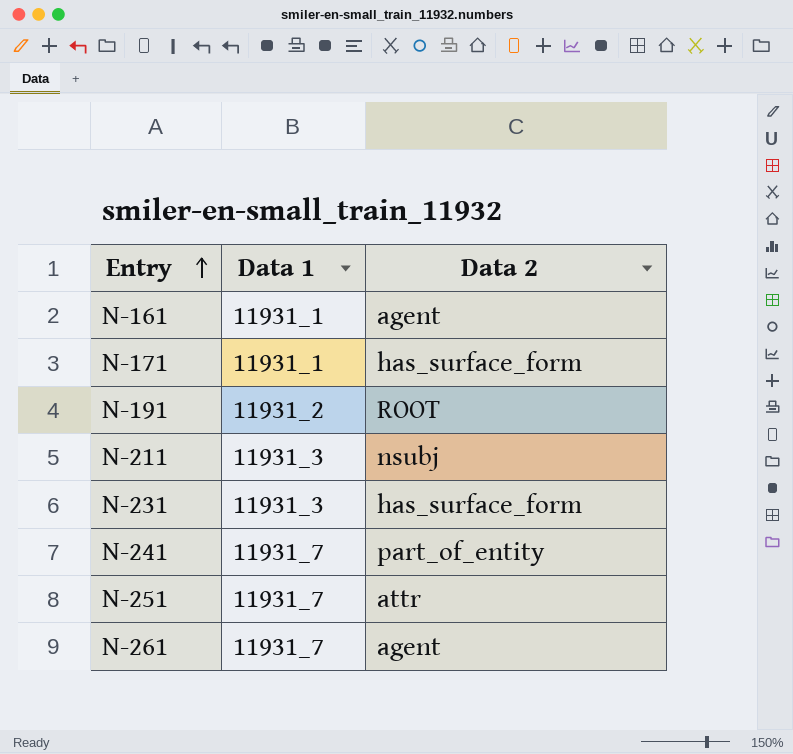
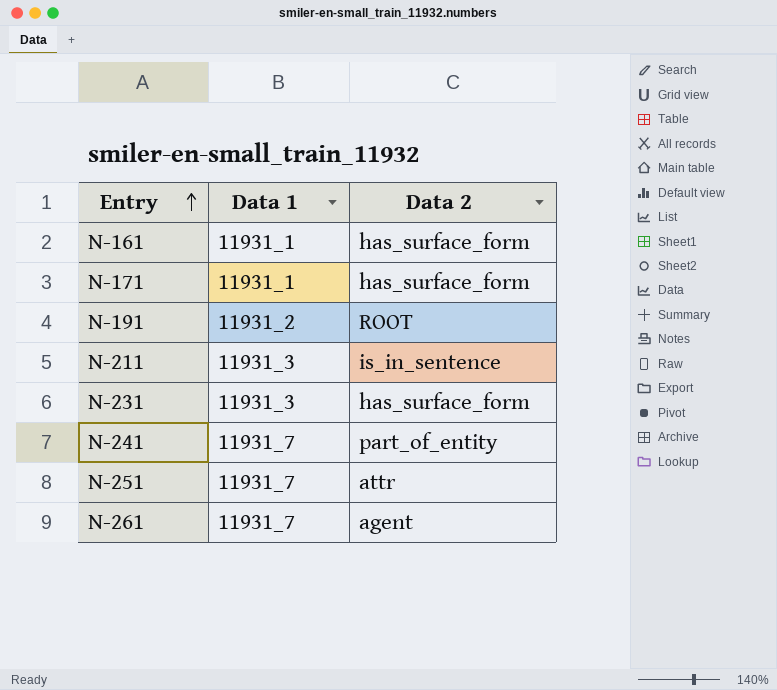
N-161 | Data 2: agent -> has_surface_form
N-211 | Data 2: nsubj -> is_in_sentence

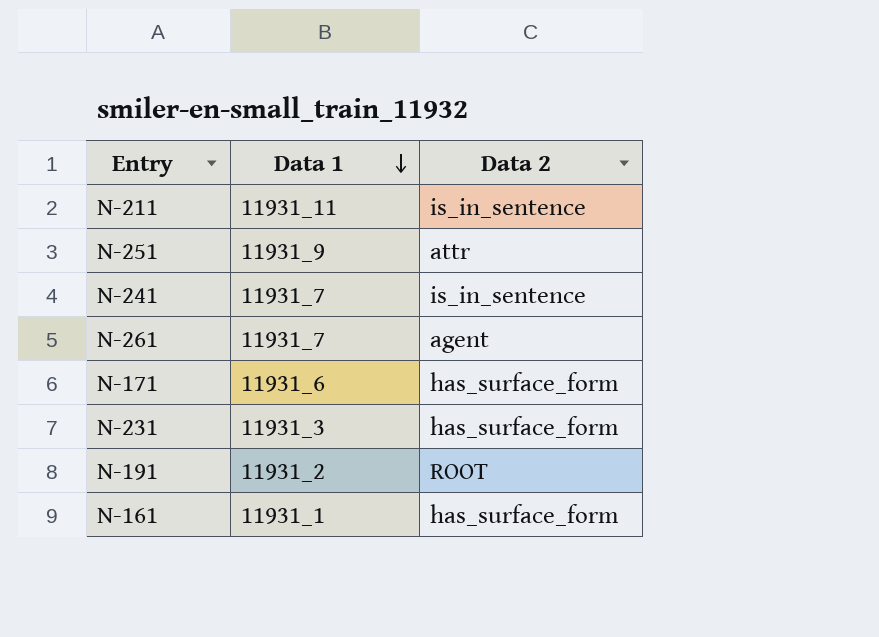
row order: Entry ascending -> Data 1 descending
N-211 | Data 1: 11931_3 -> 11931_11
N-251 | Data 1: 11931_7 -> 11931_9
N-241 | Data 2: part_of_entity -> is_in_sentence
N-171 | Data 1: 11931_1 -> 11931_6

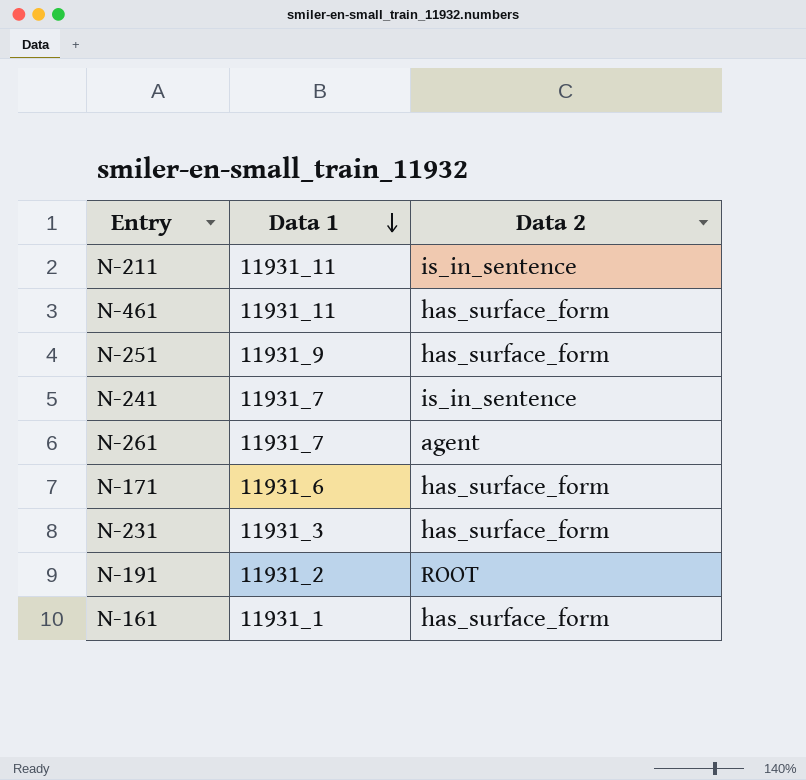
row N-461: none -> 11931_11 | has_surface_form
N-251 | Data 2: attr -> has_surface_form

